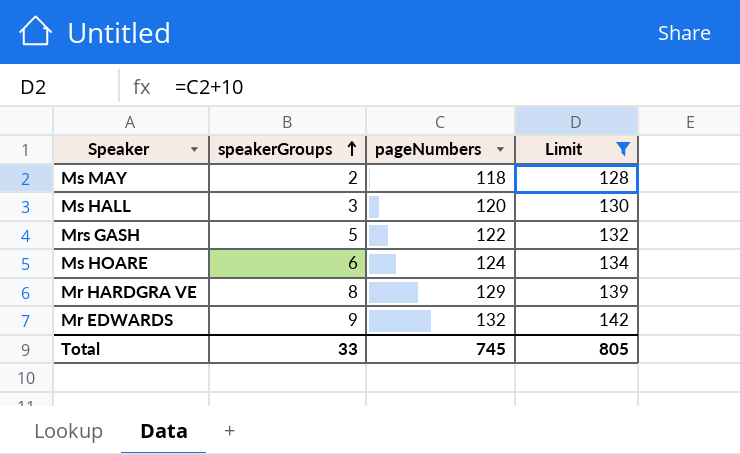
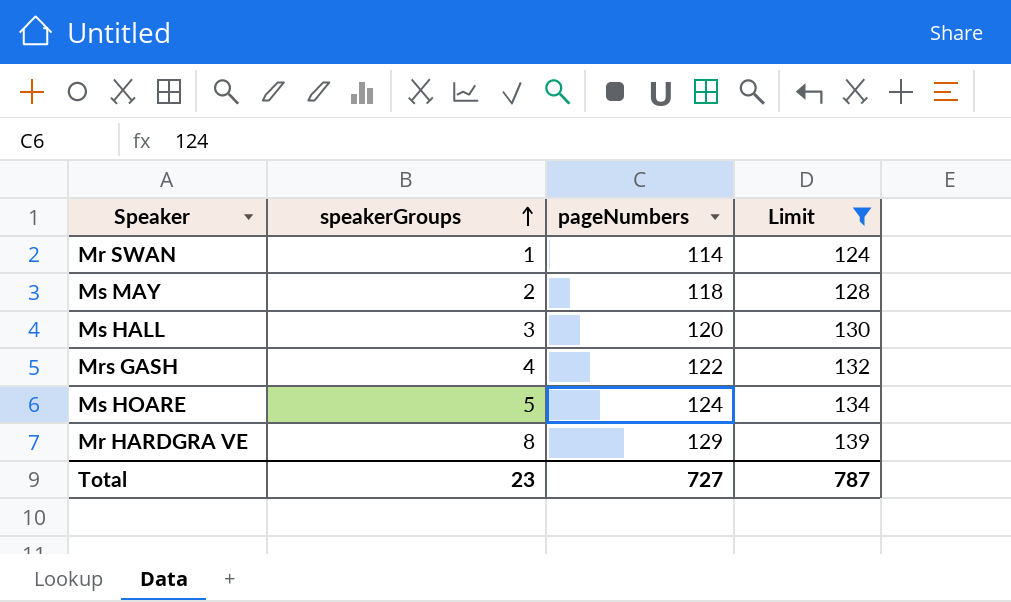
row Mr EDWARDS: 9 | 132 | 142 -> none
row Mr SWAN: none -> 1 | 114 | 124
Mrs GASH | speakerGroups: 5 -> 4
Ms HOARE | speakerGroups: 6 -> 5
Total | speakerGroups: 33 -> 23
Total | pageNumbers: 745 -> 727
Total | Limit: 805 -> 787

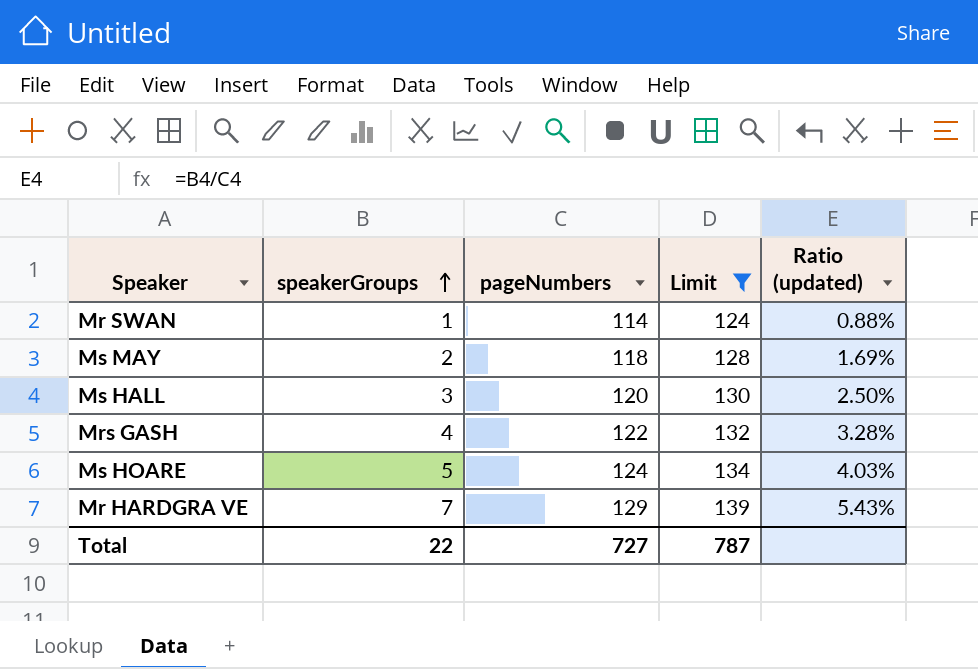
column Ratio (updated) | formula: none -> [speakerGroups] / [pageNumbers]
Mr HARDGRA VE | speakerGroups: 8 -> 7
Total | speakerGroups: 23 -> 22

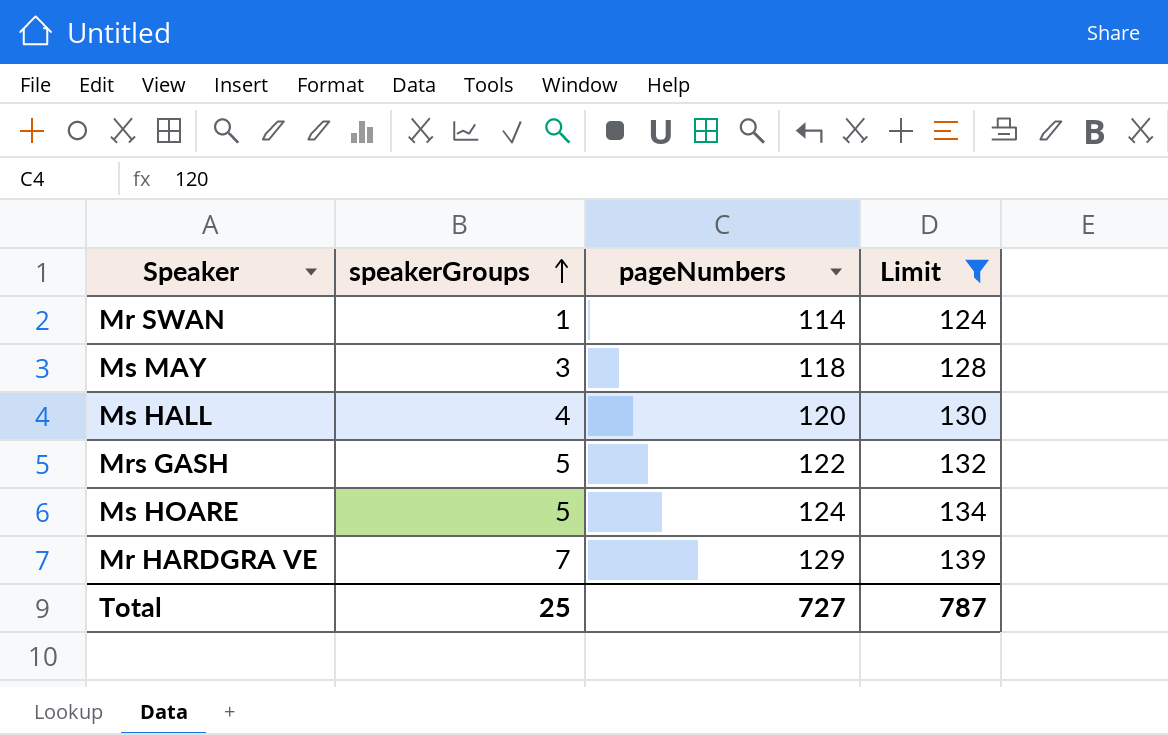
column Ratio (updated) | formula: [speakerGroups] / [pageNumbers] -> none
Ms MAY | speakerGroups: 2 -> 3
Ms HALL | speakerGroups: 3 -> 4
Mrs GASH | speakerGroups: 4 -> 5
Total | speakerGroups: 22 -> 25

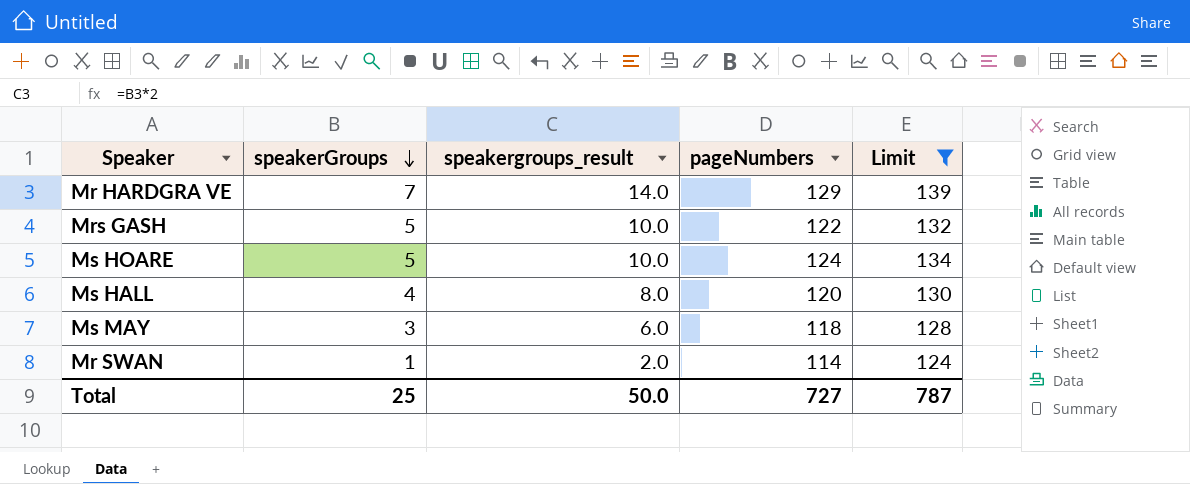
row order: speakerGroups ascending -> speakerGroups descending
column speakergroups_result | formula: none -> [speakerGroups] * 2

